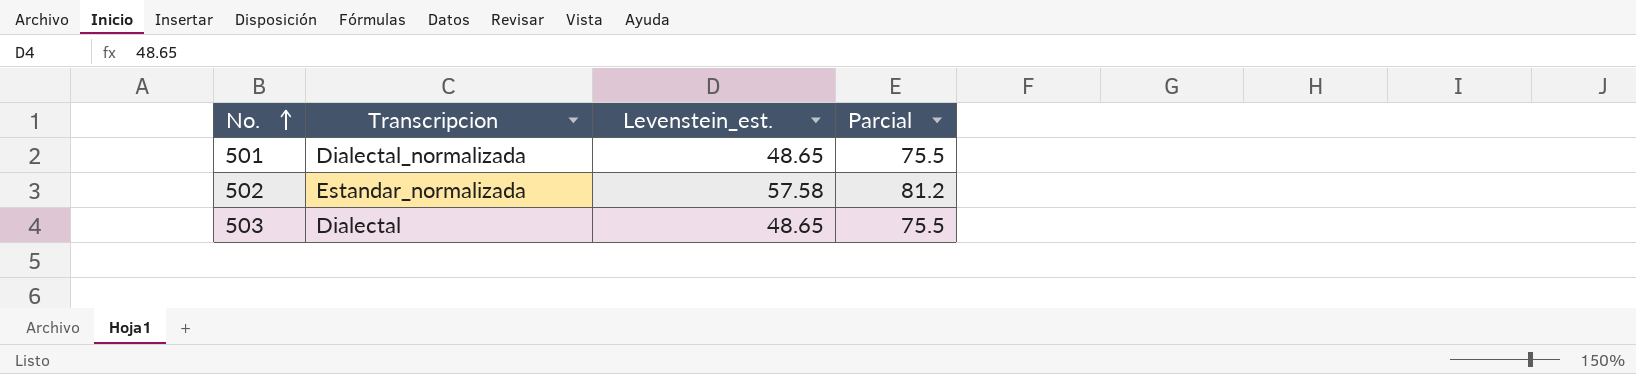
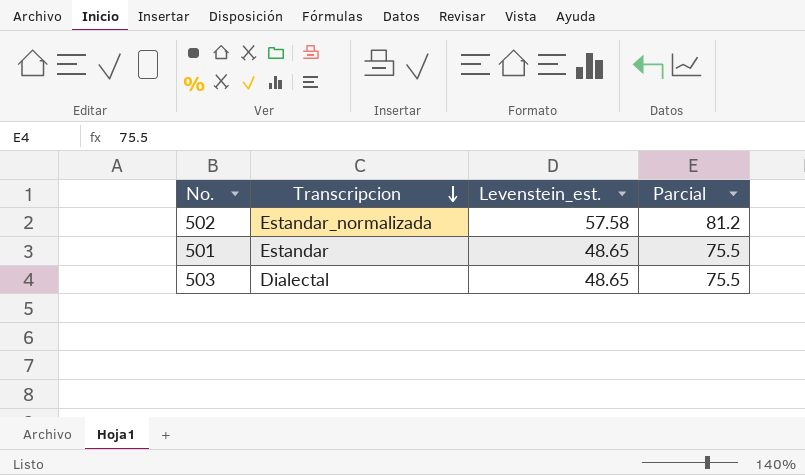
row order: No. ascending -> Transcripcion descending
501 | Transcripcion: Dialectal_normalizada -> Estandar

